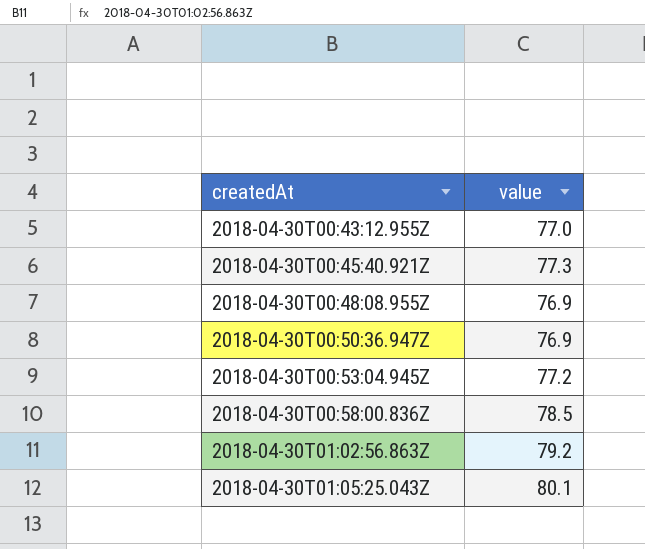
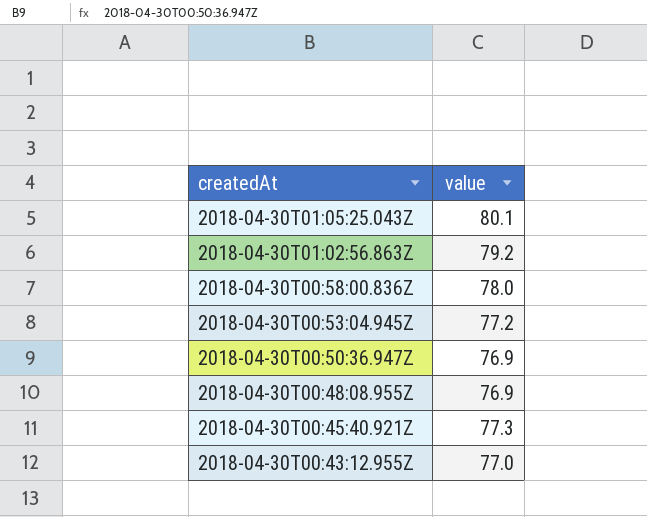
row order: createdAt ascending -> createdAt descending
2018-04-30T00:58:00.836Z | value: 78.5 -> 78.0

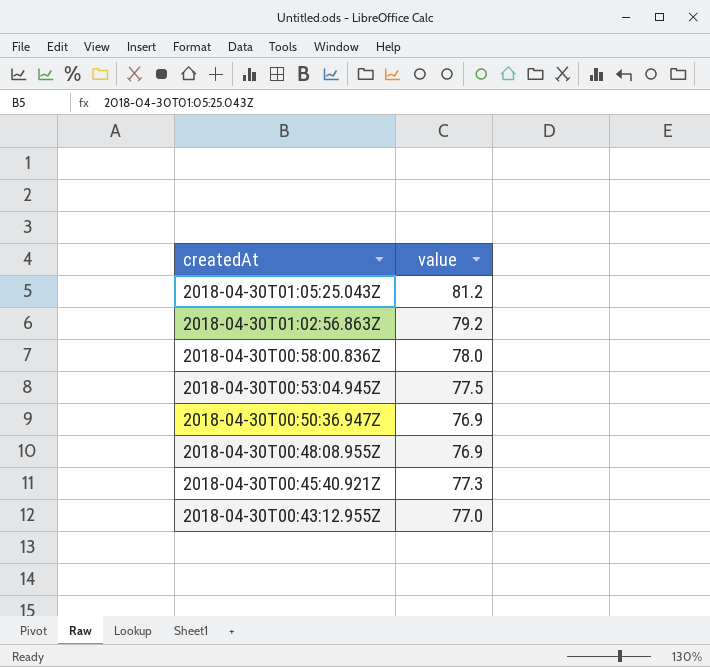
2018-04-30T01:05:25.043Z | value: 80.1 -> 81.2
2018-04-30T00:53:04.945Z | value: 77.2 -> 77.5

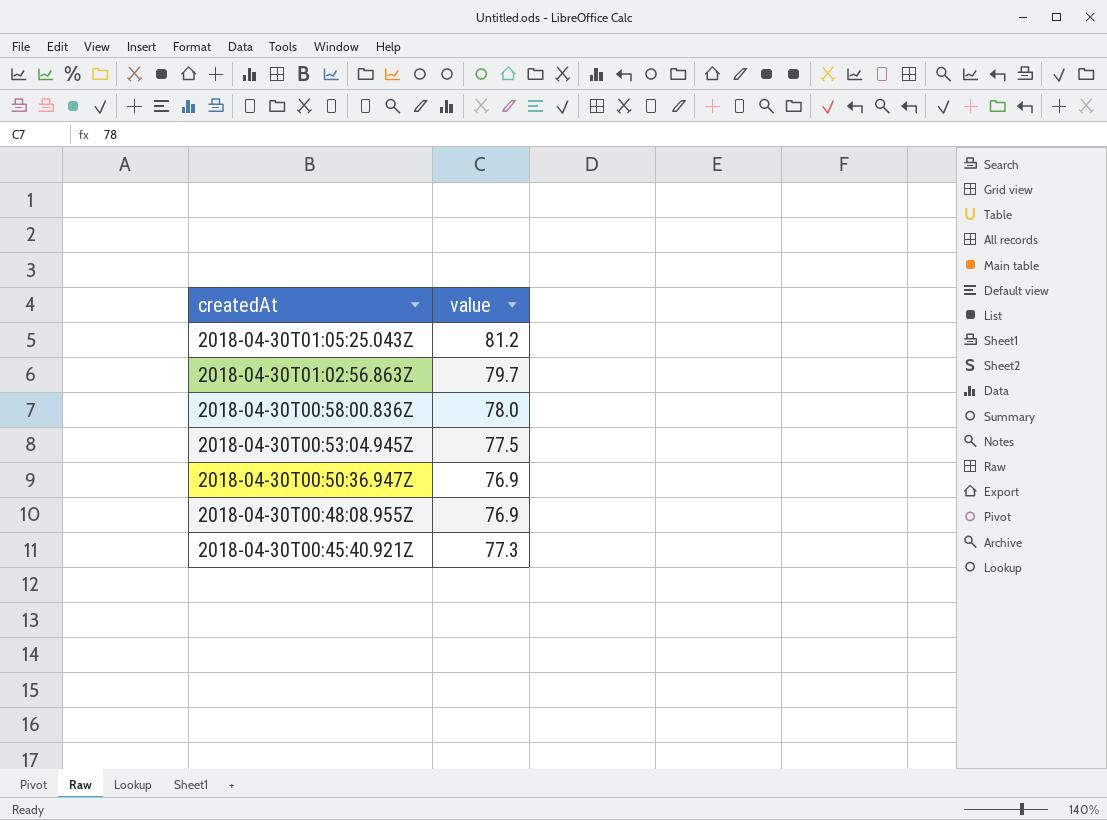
row 2018-04-30T00:43:12.955Z: 77.0 -> none
2018-04-30T01:02:56.863Z | value: 79.2 -> 79.7

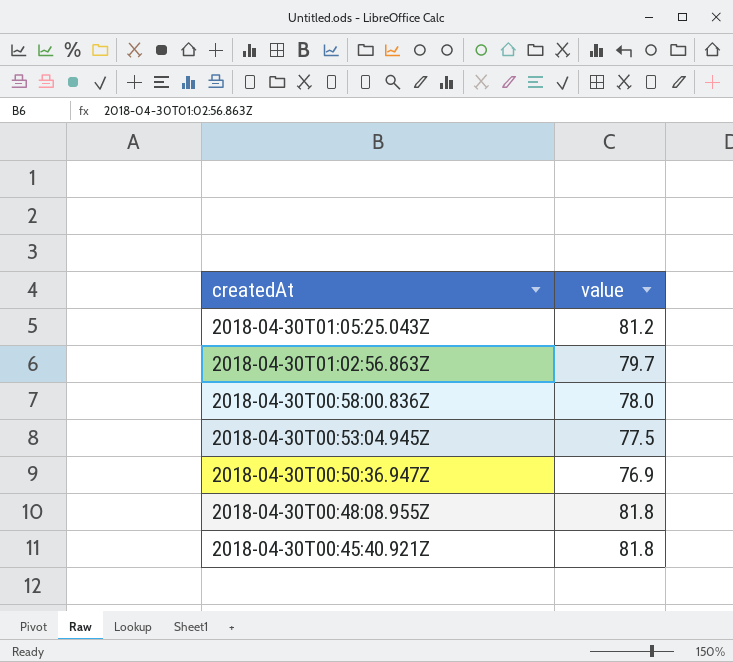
2018-04-30T00:48:08.955Z | value: 76.9 -> 81.8
2018-04-30T00:45:40.921Z | value: 77.3 -> 81.8

